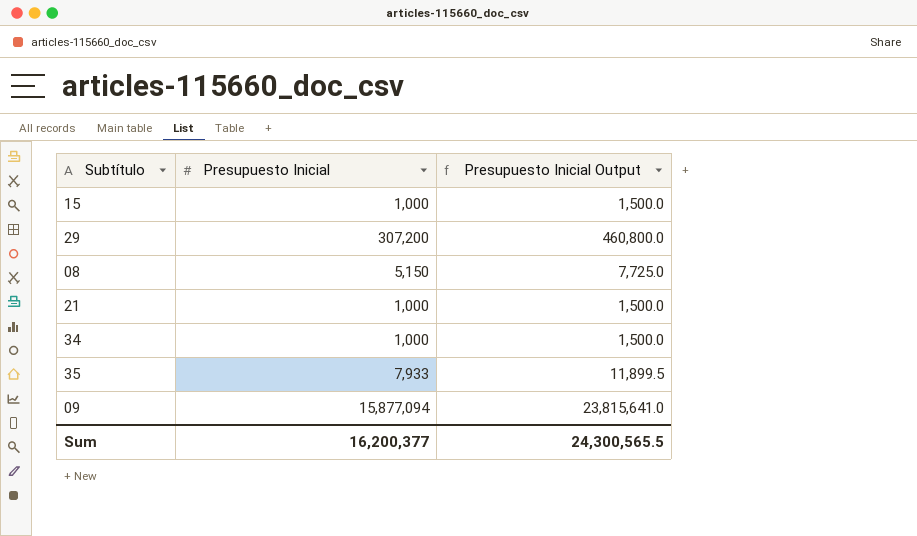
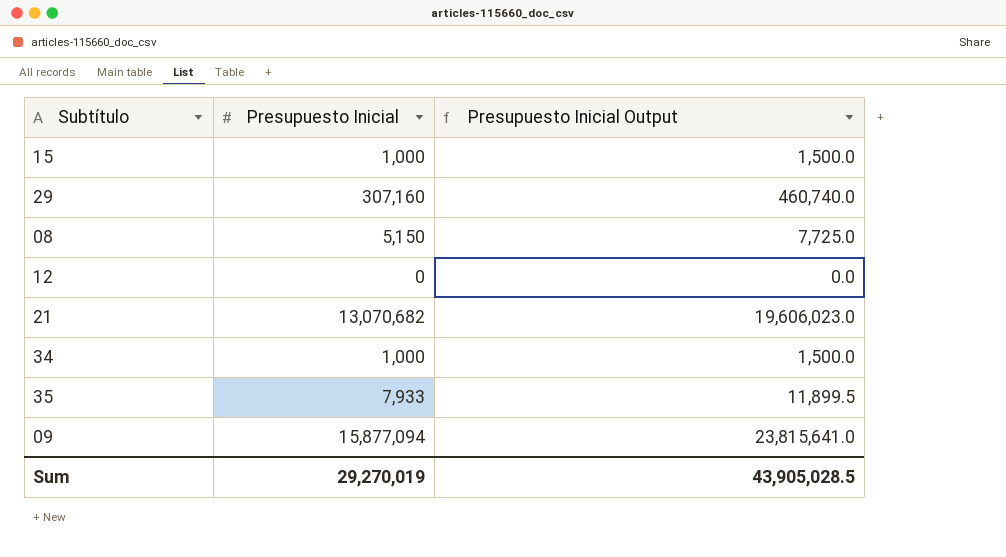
29 | Presupuesto Inicial: 307,200 -> 307,160
29 | Presupuesto Inicial Output: 460,800.0 -> 460,740.0
row 12: none -> 0 | 0.0
21 | Presupuesto Inicial: 1,000 -> 13,070,682
21 | Presupuesto Inicial Output: 1,500.0 -> 19,606,023.0
Sum | Presupuesto Inicial: 16,200,377 -> 29,270,019
Sum | Presupuesto Inicial Output: 24,300,565.5 -> 43,905,028.5

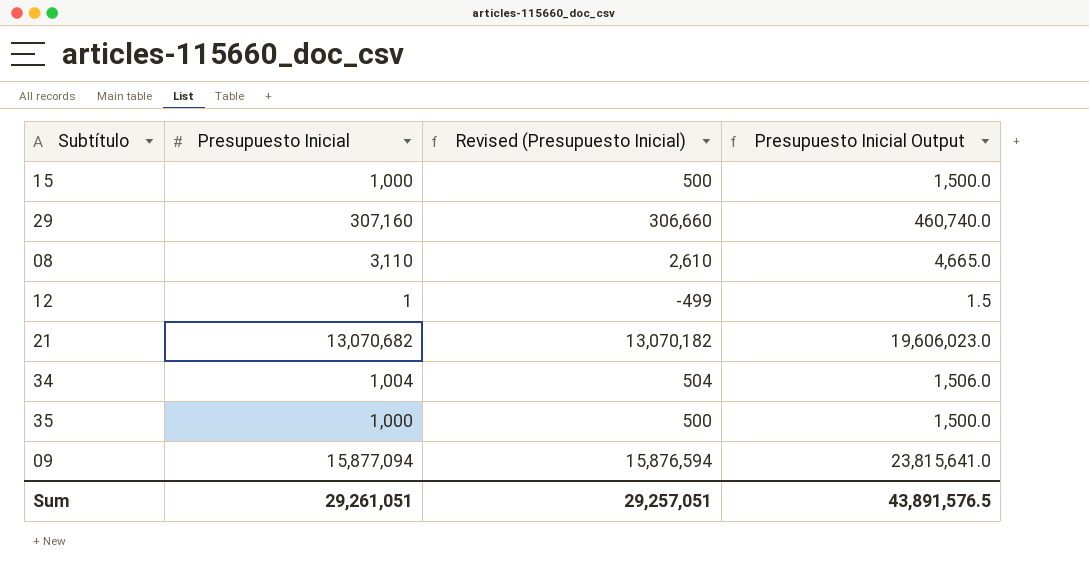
column Revised (Presupuesto Inicial) | formula: none -> [Presupuesto Inicial] - 500
08 | Presupuesto Inicial: 5,150 -> 3,110
08 | Presupuesto Inicial Output: 7,725.0 -> 4,665.0
12 | Presupuesto Inicial: 0 -> 1
12 | Presupuesto Inicial Output: 0.0 -> 1.5
34 | Presupuesto Inicial: 1,000 -> 1,004
34 | Presupuesto Inicial Output: 1,500.0 -> 1,506.0
35 | Presupuesto Inicial: 7,933 -> 1,000
35 | Presupuesto Inicial Output: 11,899.5 -> 1,500.0
Sum | Presupuesto Inicial: 29,270,019 -> 29,261,051
Sum | Presupuesto Inicial Output: 43,905,028.5 -> 43,891,576.5

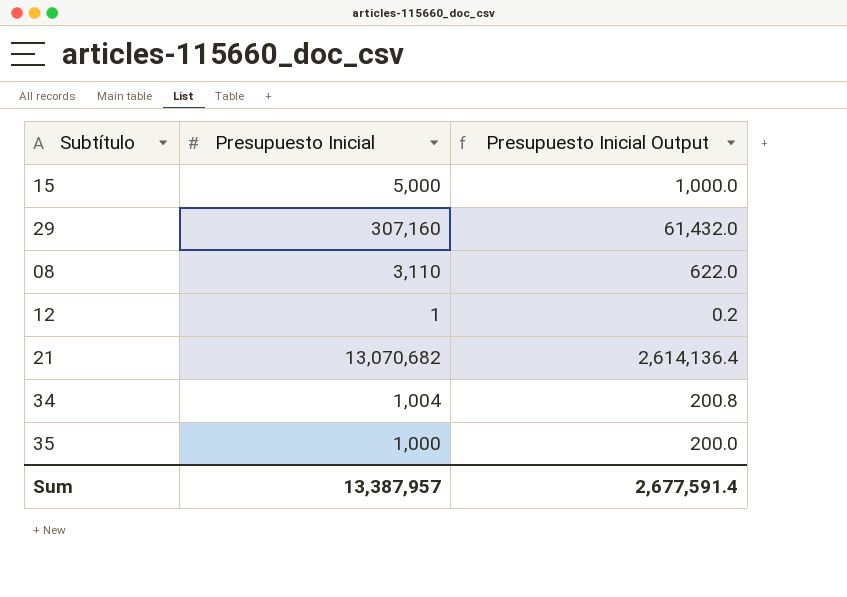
column Revised (Presupuesto Inicial) | formula: [Presupuesto Inicial] - 500 -> none
column Presupuesto Inicial Output | formula: [Presupuesto Inicial] * 1.5 -> [Presupuesto Inicial] * 0.2
row 09: 15,877,094 | 15,876,594 | 23,815,641.0 -> none
15 | Presupuesto Inicial: 1,000 -> 5,000
Sum | Presupuesto Inicial: 29,261,051 -> 13,387,957
Sum | Presupuesto Inicial Output: 43,891,576.5 -> 2,677,591.4

